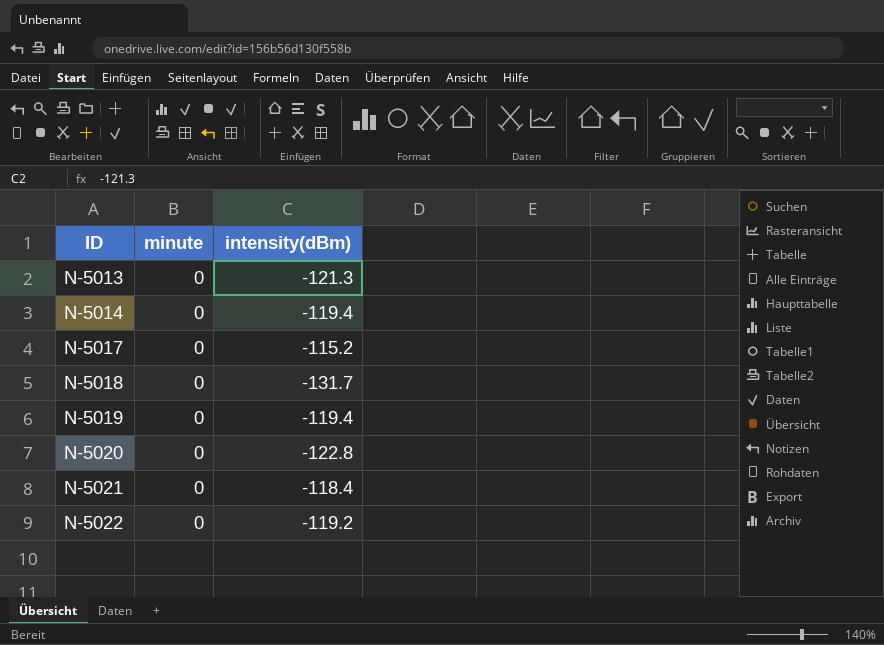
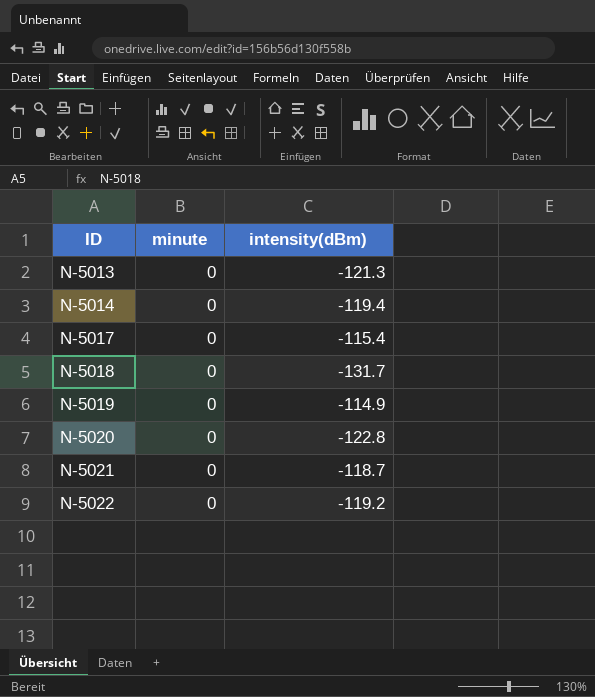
N-5017 | intensity(dBm): -115.2 -> -115.4
N-5019 | intensity(dBm): -119.4 -> -114.9
N-5021 | intensity(dBm): -118.4 -> -118.7

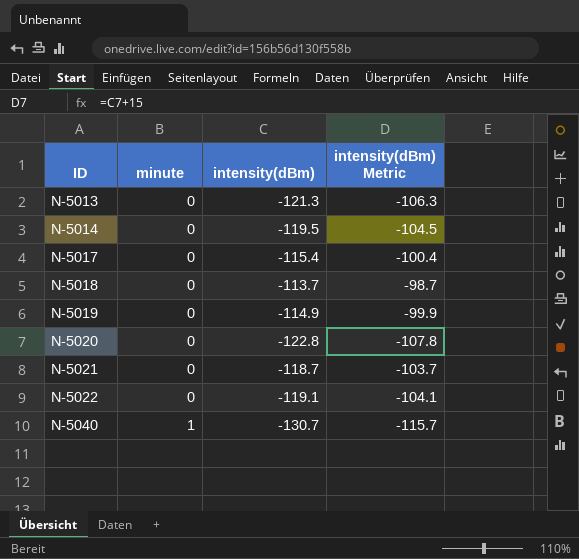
column intensity(dBm) Metric | formula: none -> [intensity(dBm)] + 15
N-5014 | intensity(dBm): -119.4 -> -119.5
N-5018 | intensity(dBm): -131.7 -> -113.7
N-5022 | intensity(dBm): -119.2 -> -119.1
row N-5040: none -> 1 | -130.7 | -115.7

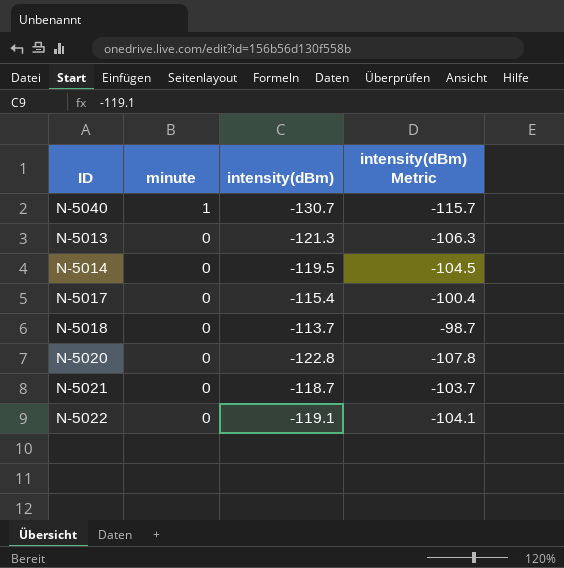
row order: ID ascending -> minute descending
row N-5019: 0 | -114.9 | -99.9 -> none

